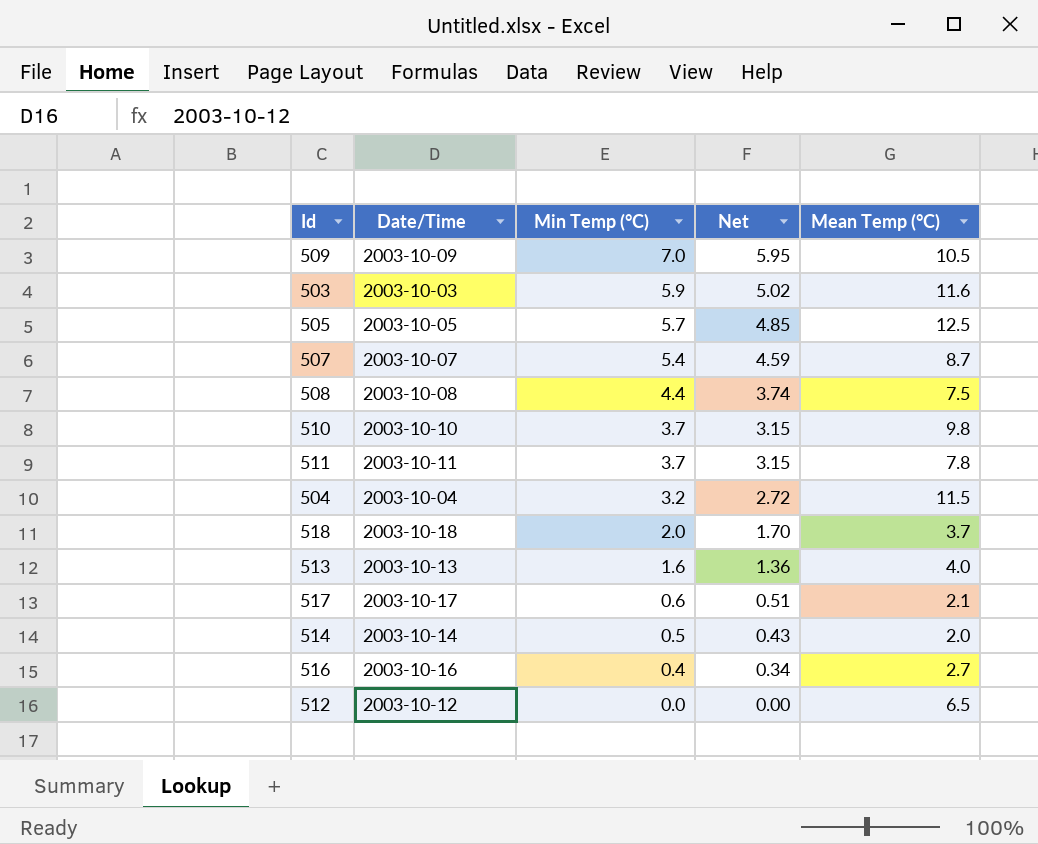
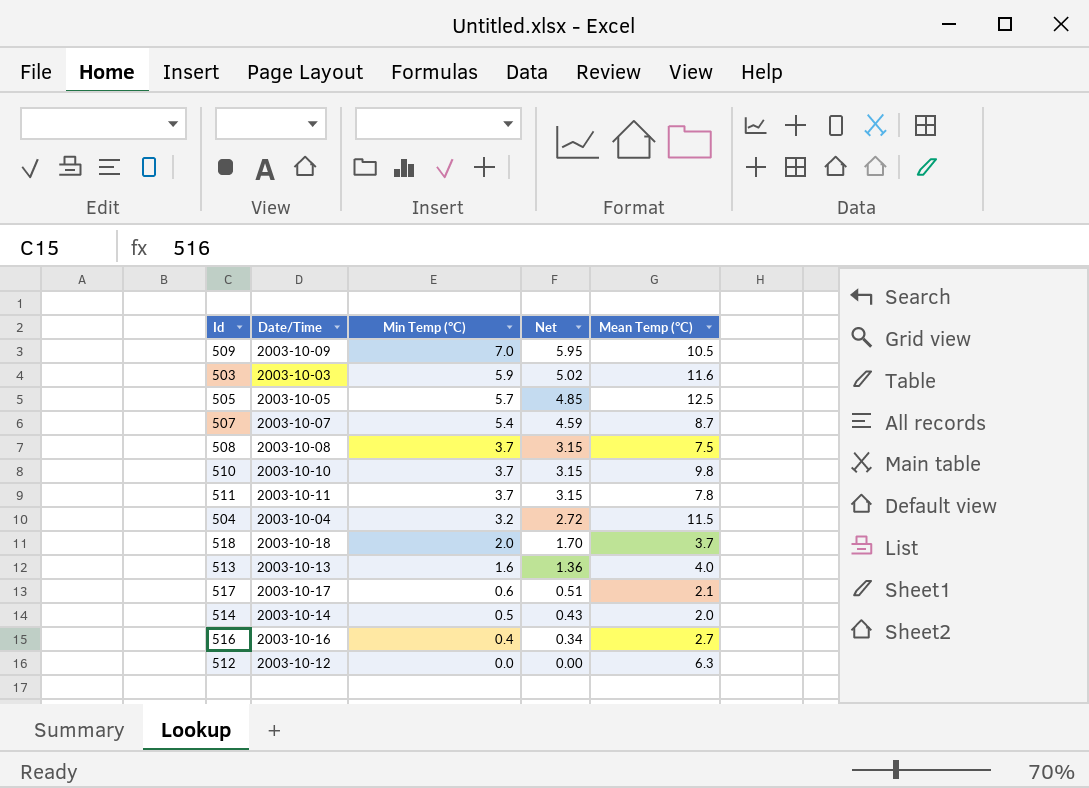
508 | Min Temp (°C): 4.4 -> 3.7
508 | Net: 3.74 -> 3.15
512 | Mean Temp (°C): 6.5 -> 6.3

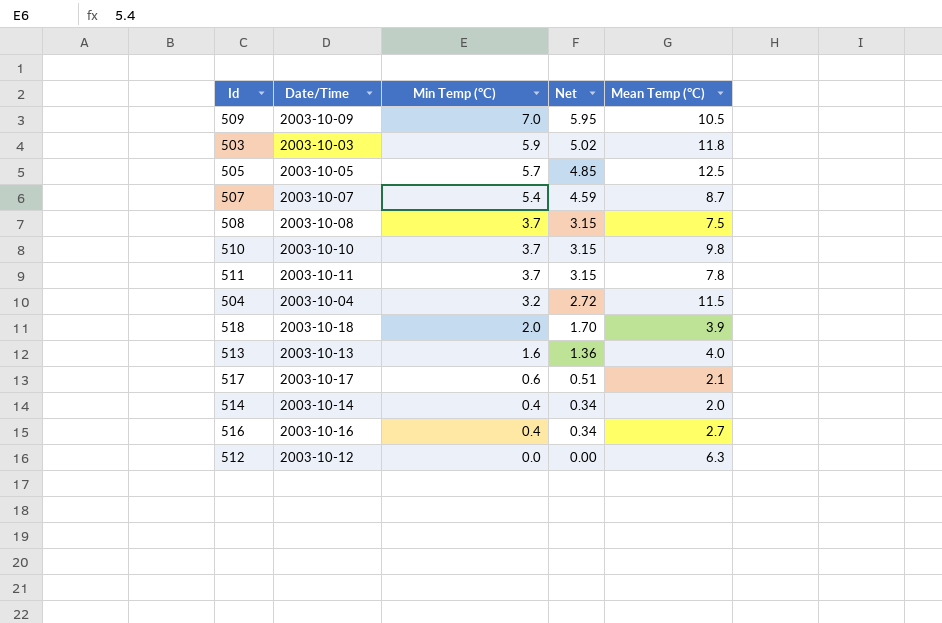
503 | Mean Temp (°C): 11.6 -> 11.8
518 | Mean Temp (°C): 3.7 -> 3.9
514 | Min Temp (°C): 0.5 -> 0.4
514 | Net: 0.43 -> 0.34

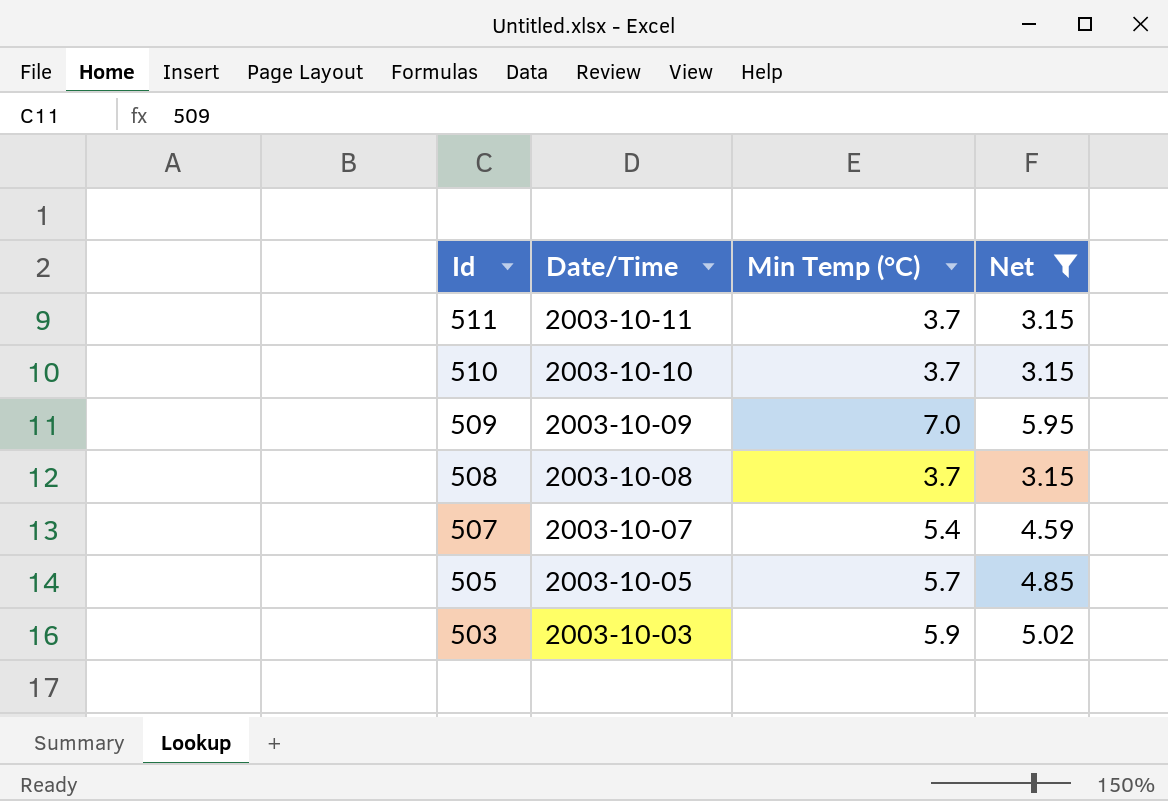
filter: none -> Net >= 3.15
row order: Min Temp (°C) descending -> Id descending
column Mean Temp (°C) | position: 5 -> none

